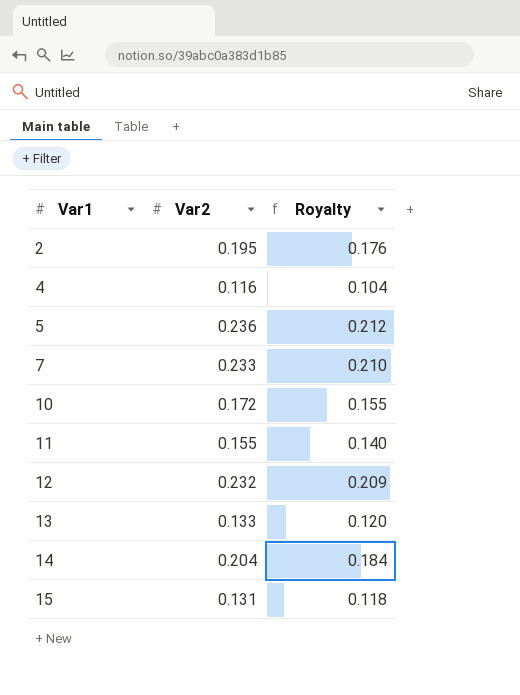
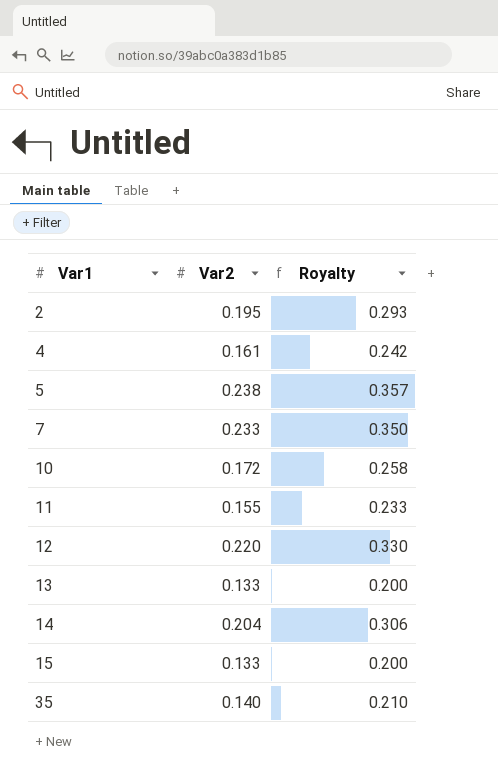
column Royalty | formula: [Var2] * 0.9 -> [Var2] * 1.5
4 | Var2: 0.116 -> 0.161
5 | Var2: 0.236 -> 0.238
12 | Var2: 0.232 -> 0.220
15 | Var2: 0.131 -> 0.133
row 35: none -> 0.140 | 0.210

